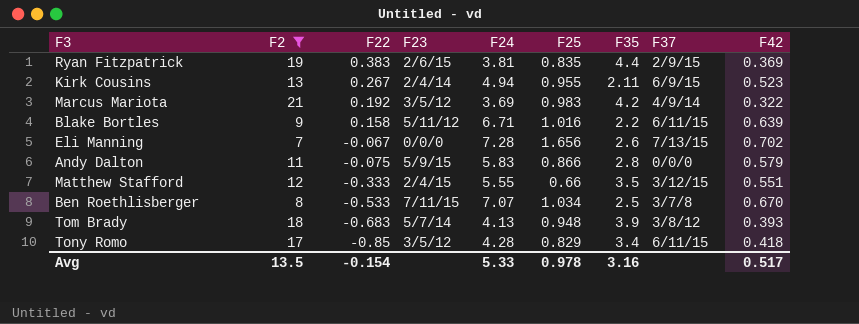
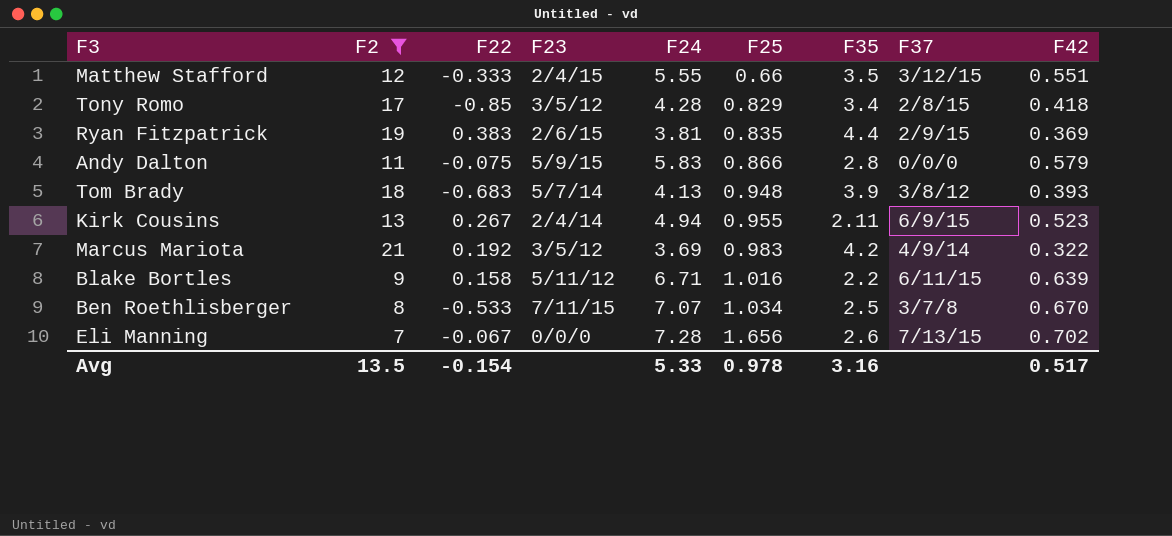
row order: F22 descending -> F25 ascending
Tony Romo | F37: 6/11/15 -> 2/8/15

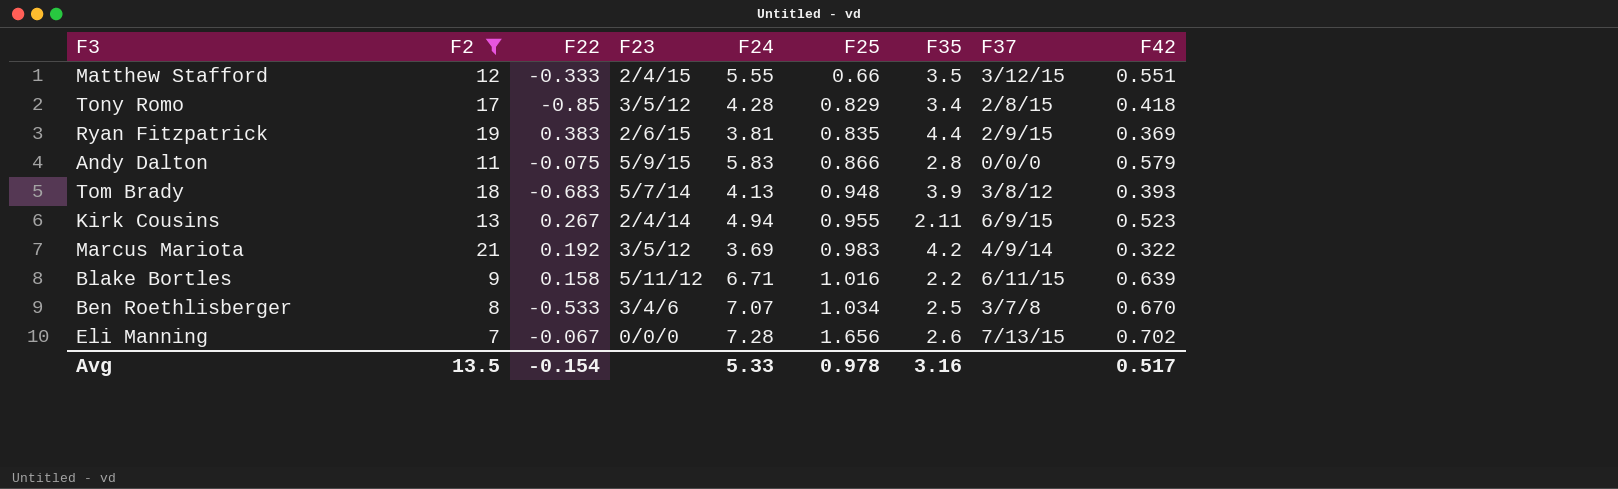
Ben Roethlisberger | F23: 7/11/15 -> 3/4/6

